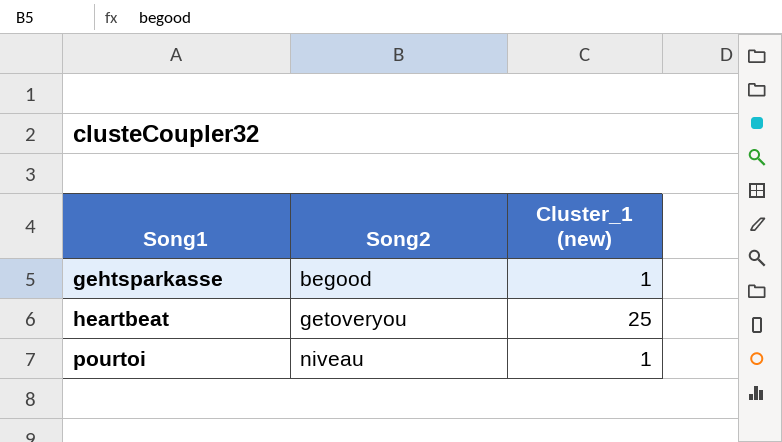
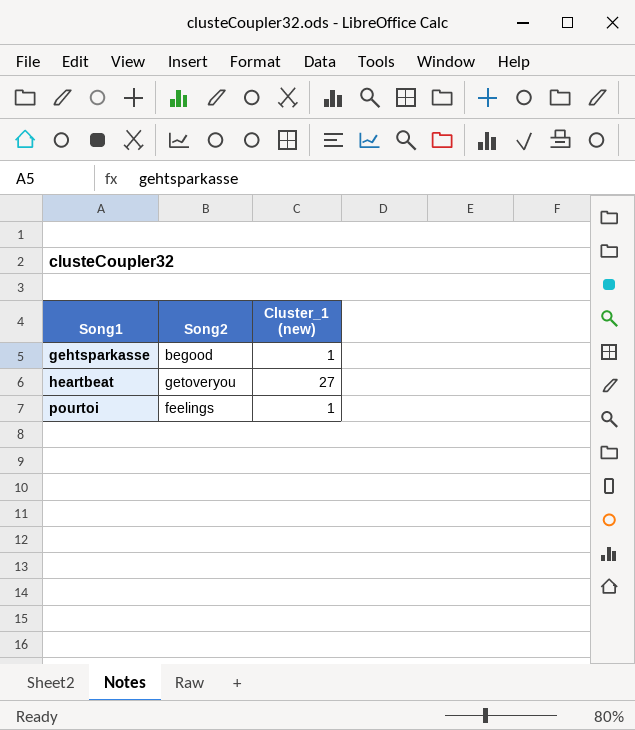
heartbeat | Cluster_1 (new): 25 -> 27
pourtoi | Song2: niveau -> feelings

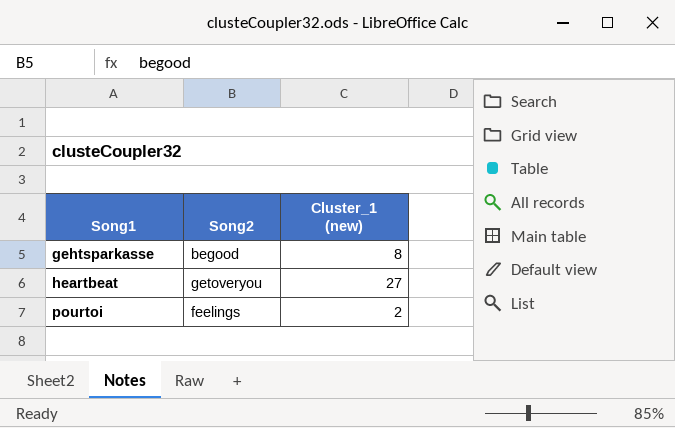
gehtsparkasse | Cluster_1 (new): 1 -> 8
pourtoi | Cluster_1 (new): 1 -> 2

